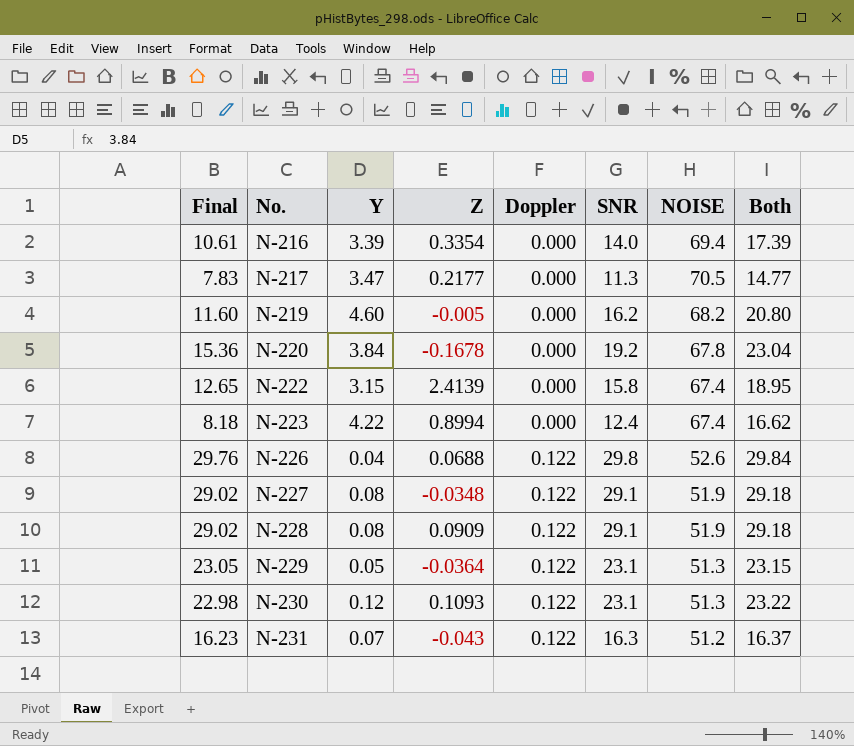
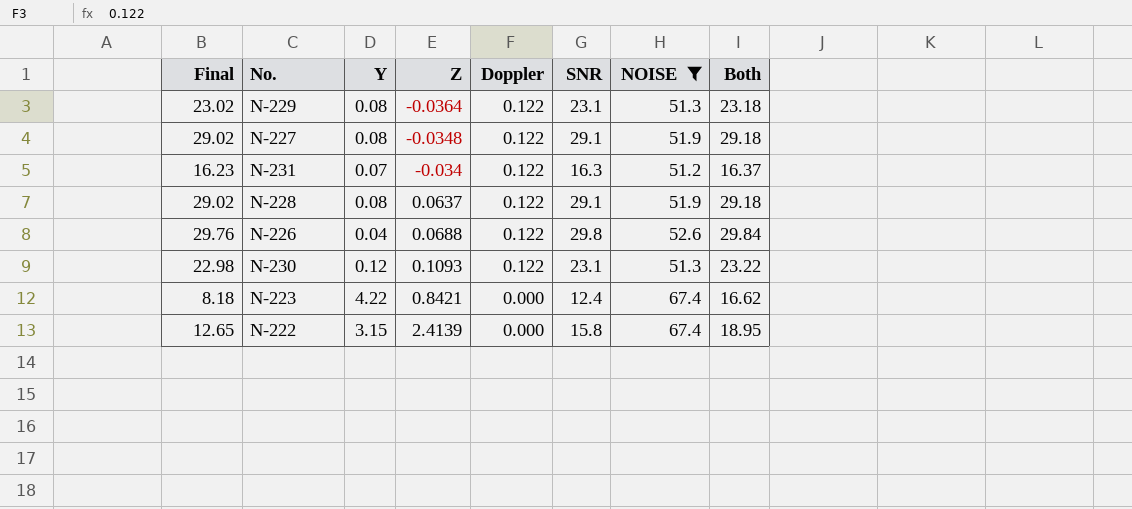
filter: none -> NOISE <= 67.4
row order: No. ascending -> Z ascending
N-229 | Final: 23.05 -> 23.02
N-229 | Y: 0.05 -> 0.08
N-229 | Both: 23.15 -> 23.18
N-231 | Z: -0.043 -> -0.034
N-228 | Z: 0.0909 -> 0.0637
N-223 | Z: 0.8994 -> 0.8421

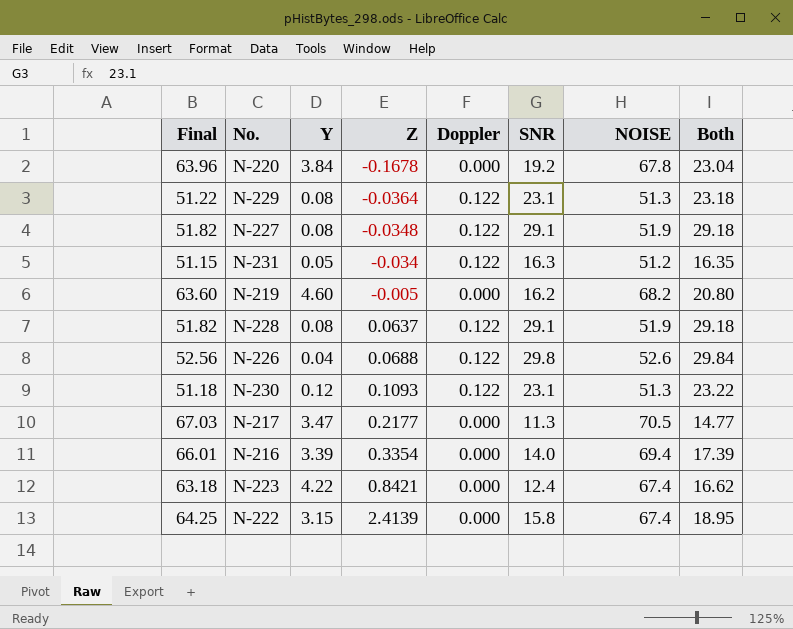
filter: NOISE <= 67.4 -> none
column Final | formula: [SNR] - [Y] -> [NOISE] - [Y]
N-231 | Y: 0.07 -> 0.05
N-231 | Both: 16.37 -> 16.35

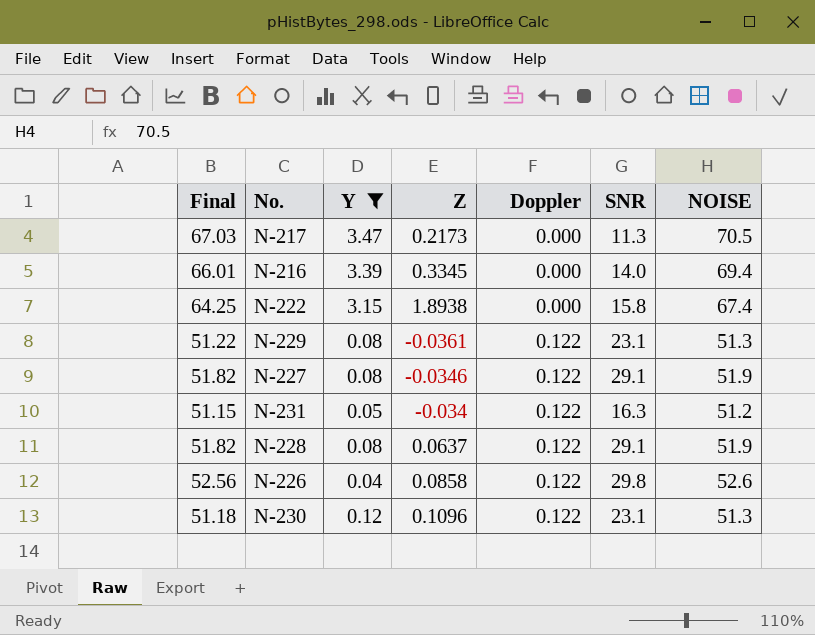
filter: none -> Y <= 3.47
row order: Z ascending -> Doppler ascending
column Both | formula: [Y] + [SNR] -> none
N-217 | Z: 0.2177 -> 0.2173
N-216 | Z: 0.3354 -> 0.3345
N-222 | Z: 2.4139 -> 1.8938
N-229 | Z: -0.0364 -> -0.0361
N-227 | Z: -0.0348 -> -0.0346
N-226 | Z: 0.0688 -> 0.0858
N-230 | Z: 0.1093 -> 0.1096

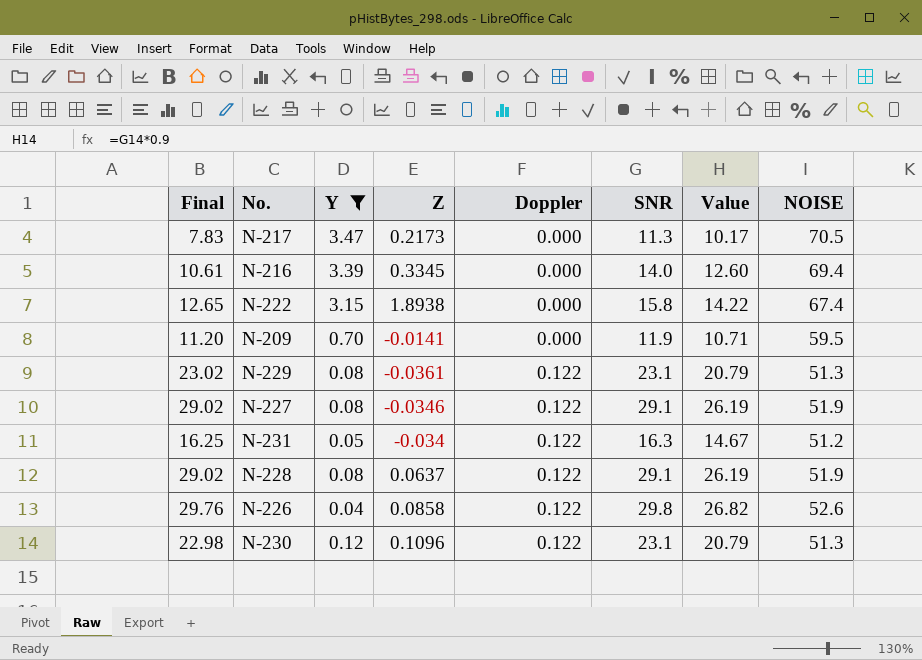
column Final | formula: [NOISE] - [Y] -> [SNR] - [Y]
column Value | formula: none -> [SNR] * 0.9
row N-209: none -> 11.20 | 0.70 | -0.0141 | 0.000 | 11.9 | 10.71 | 59.5

